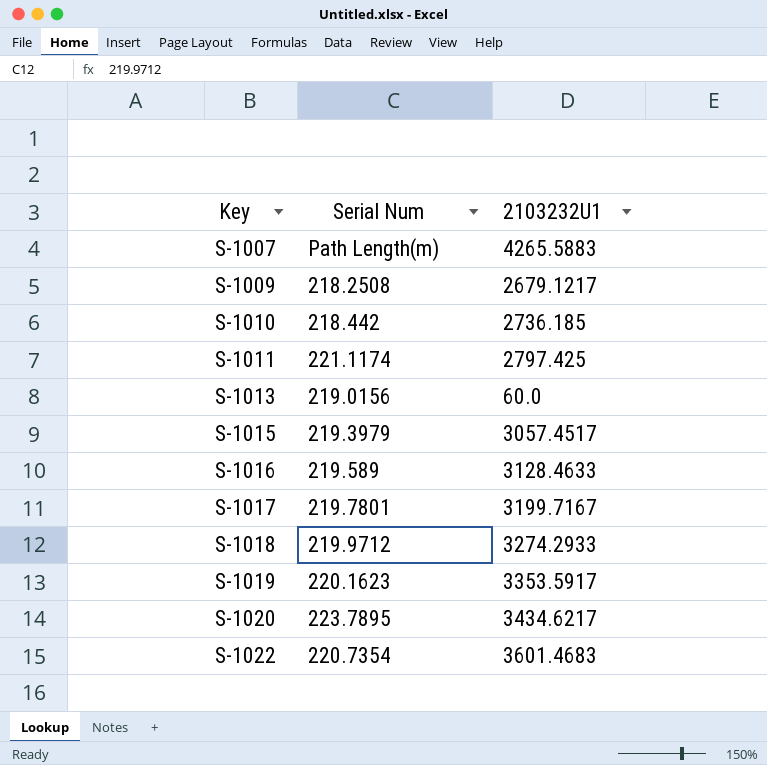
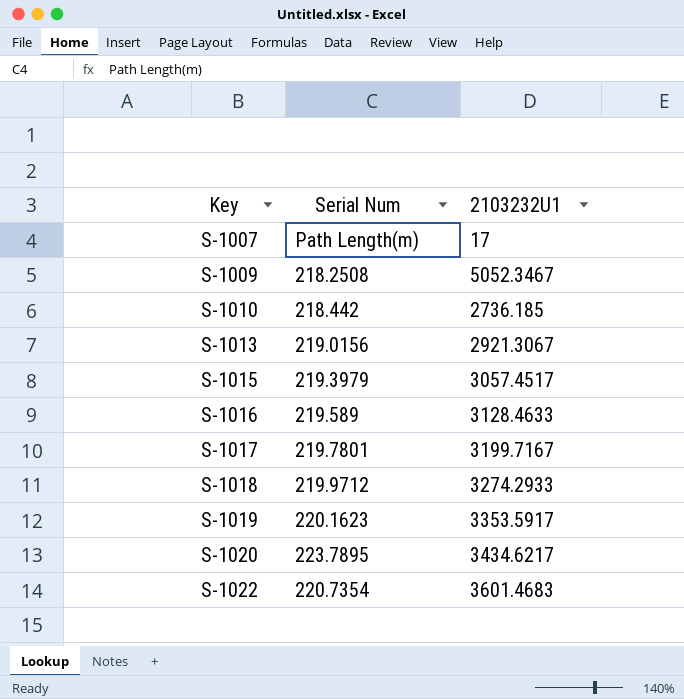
row S-1011: 221.1174 | 2797.425 -> none
S-1007 | 2103232U1: 4265.5883 -> 17
S-1009 | 2103232U1: 2679.1217 -> 5052.3467
S-1013 | 2103232U1: 60.0 -> 2921.3067

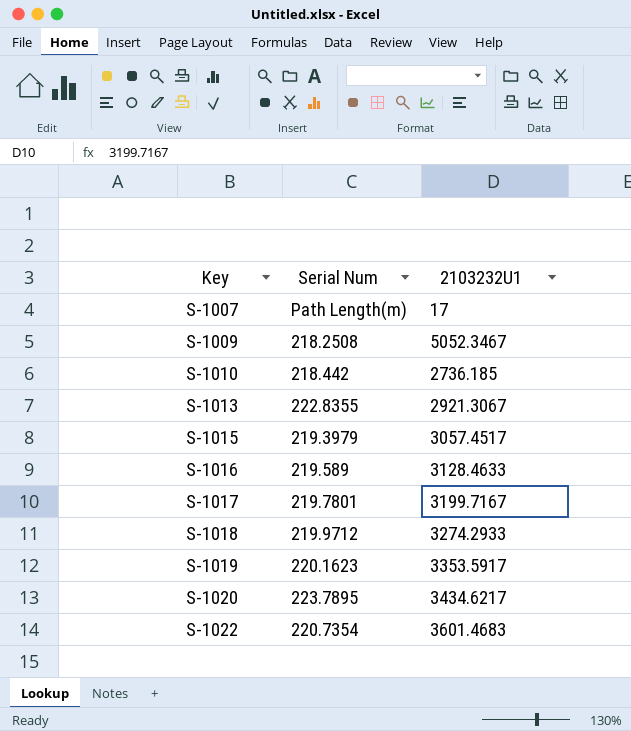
S-1013 | Serial Num: 219.0156 -> 222.8355

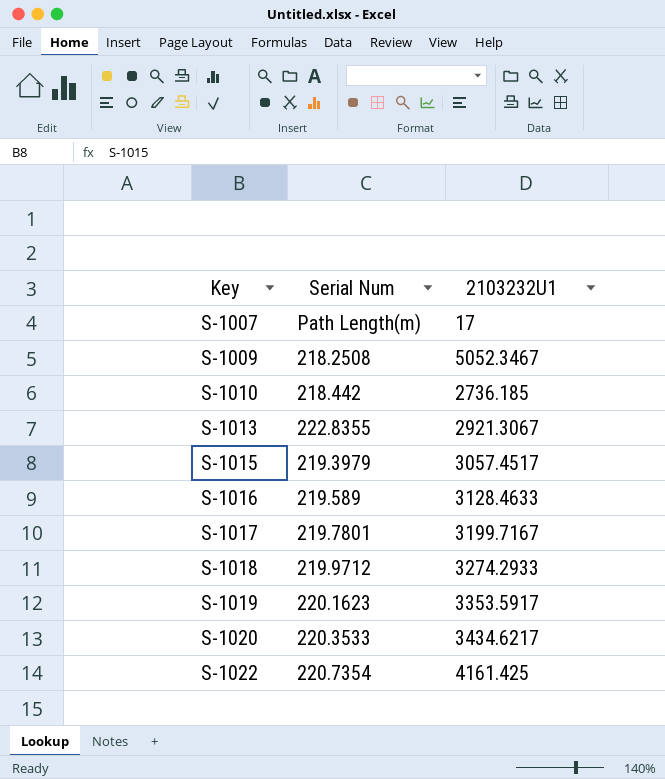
S-1020 | Serial Num: 223.7895 -> 220.3533
S-1022 | 2103232U1: 3601.4683 -> 4161.425

